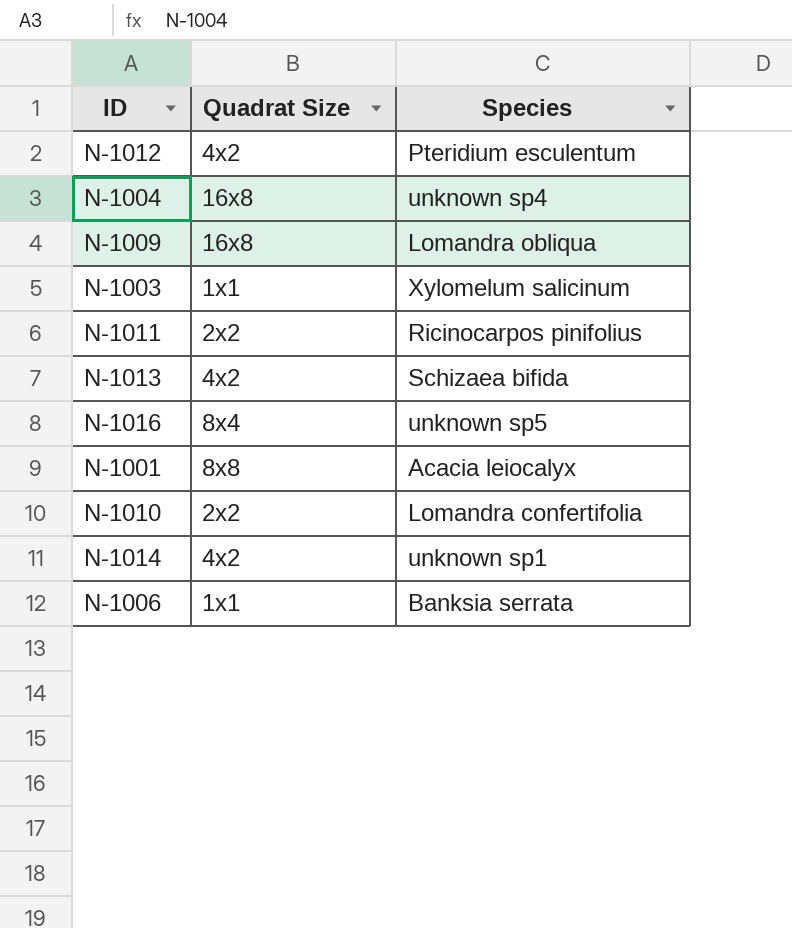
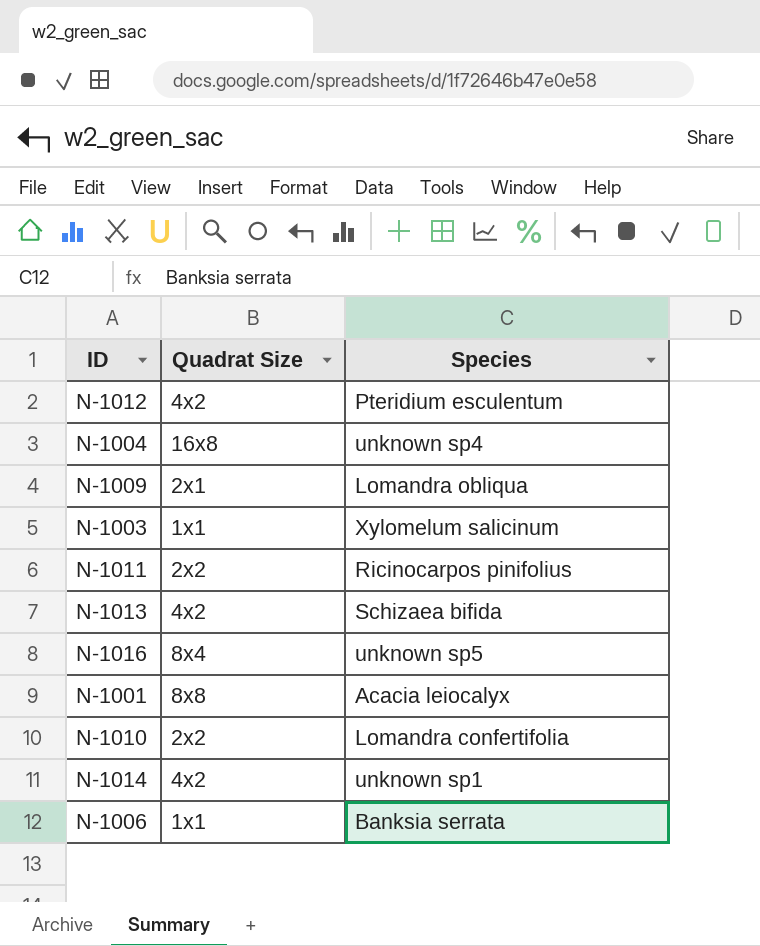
N-1009 | Quadrat Size: 16x8 -> 2x1

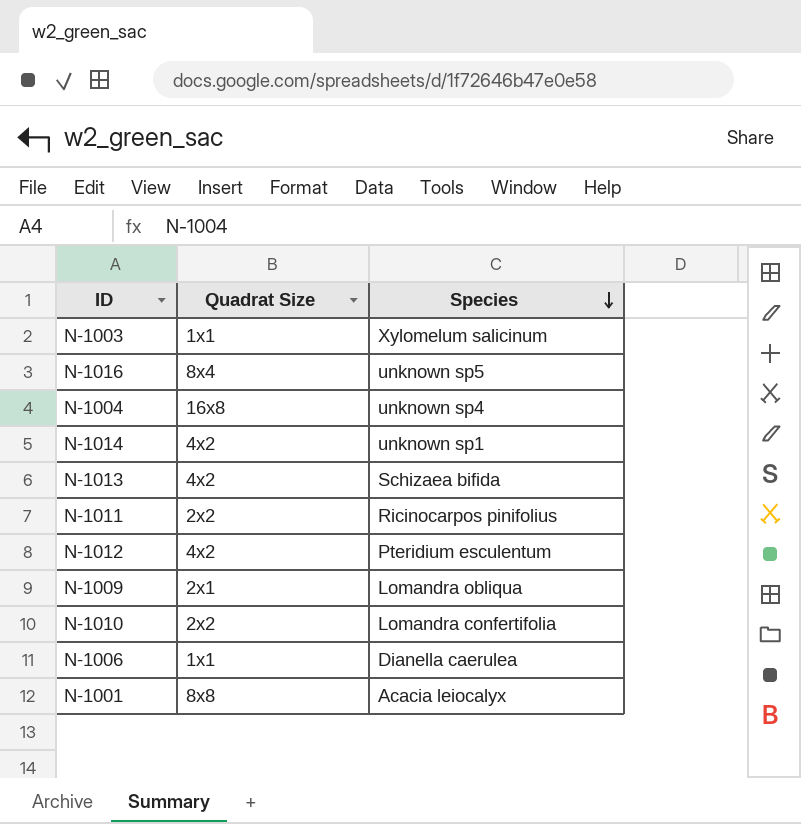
row order: none -> Species descending
N-1006 | Species: Banksia serrata -> Dianella caerulea

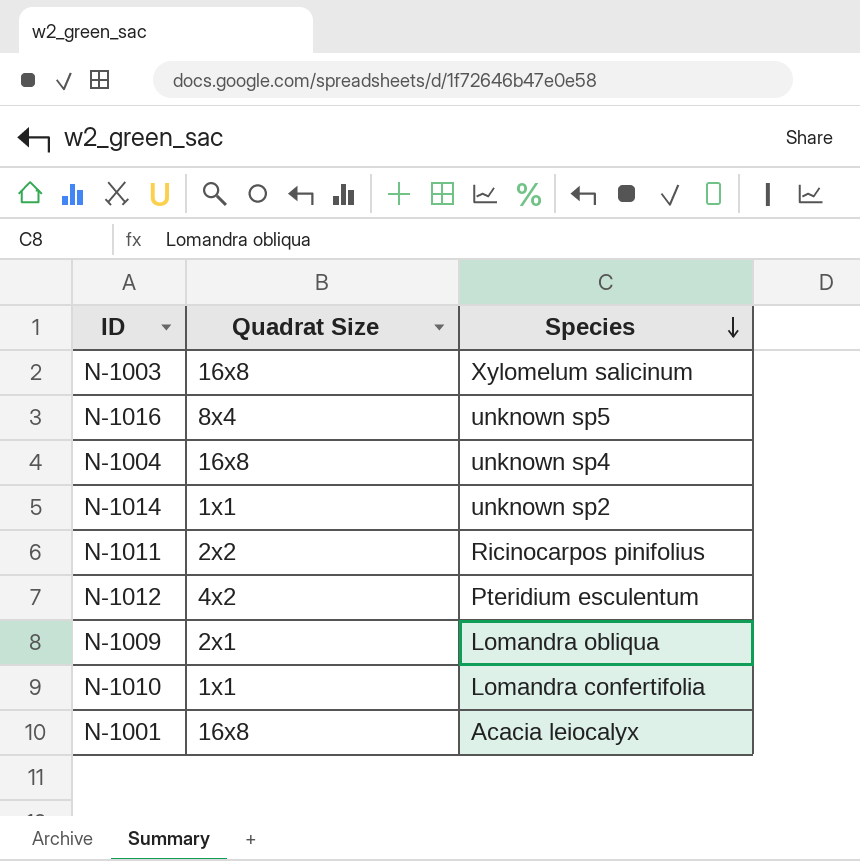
row N-1013: 4x2 | Schizaea bifida -> none
row N-1006: 1x1 | Dianella caerulea -> none
N-1003 | Quadrat Size: 1x1 -> 16x8
N-1014 | Quadrat Size: 4x2 -> 1x1
N-1014 | Species: unknown sp1 -> unknown sp2
N-1010 | Quadrat Size: 2x2 -> 1x1
N-1001 | Quadrat Size: 8x8 -> 16x8

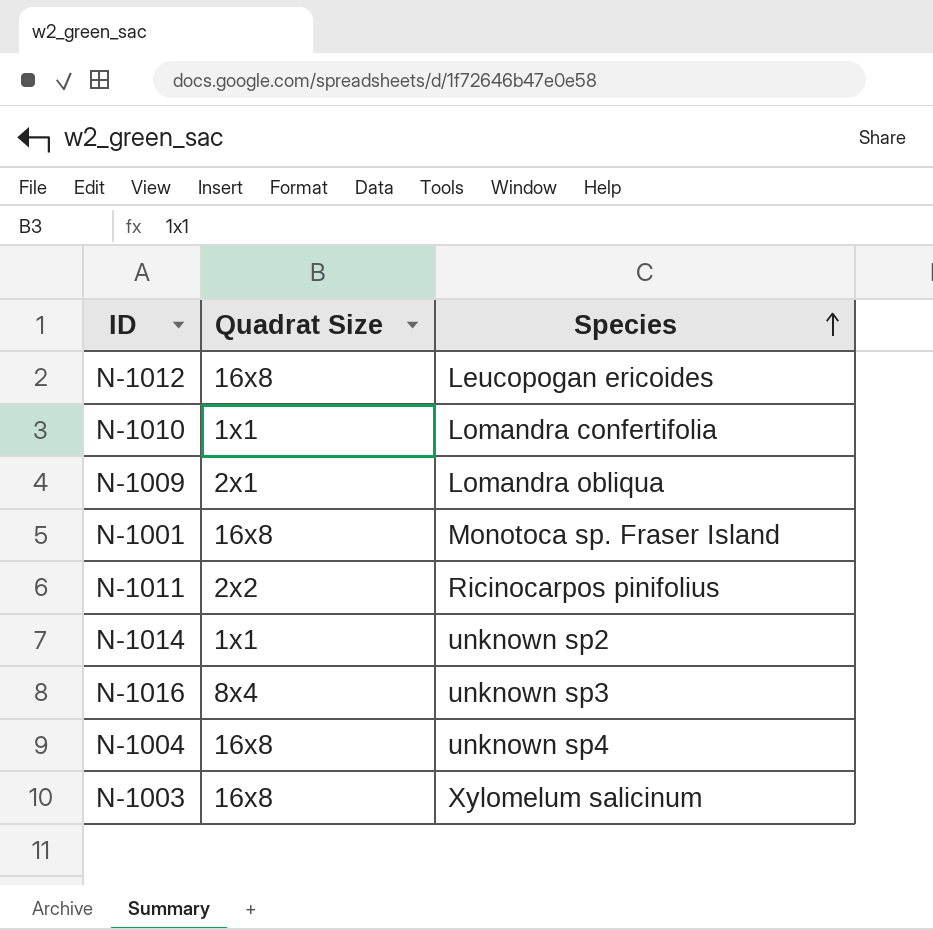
row order: Species descending -> Species ascending
N-1012 | Quadrat Size: 4x2 -> 16x8
N-1012 | Species: Pteridium esculentum -> Leucopogan ericoides
N-1001 | Species: Acacia leiocalyx -> Monotoca sp. Fraser Island
N-1016 | Species: unknown sp5 -> unknown sp3

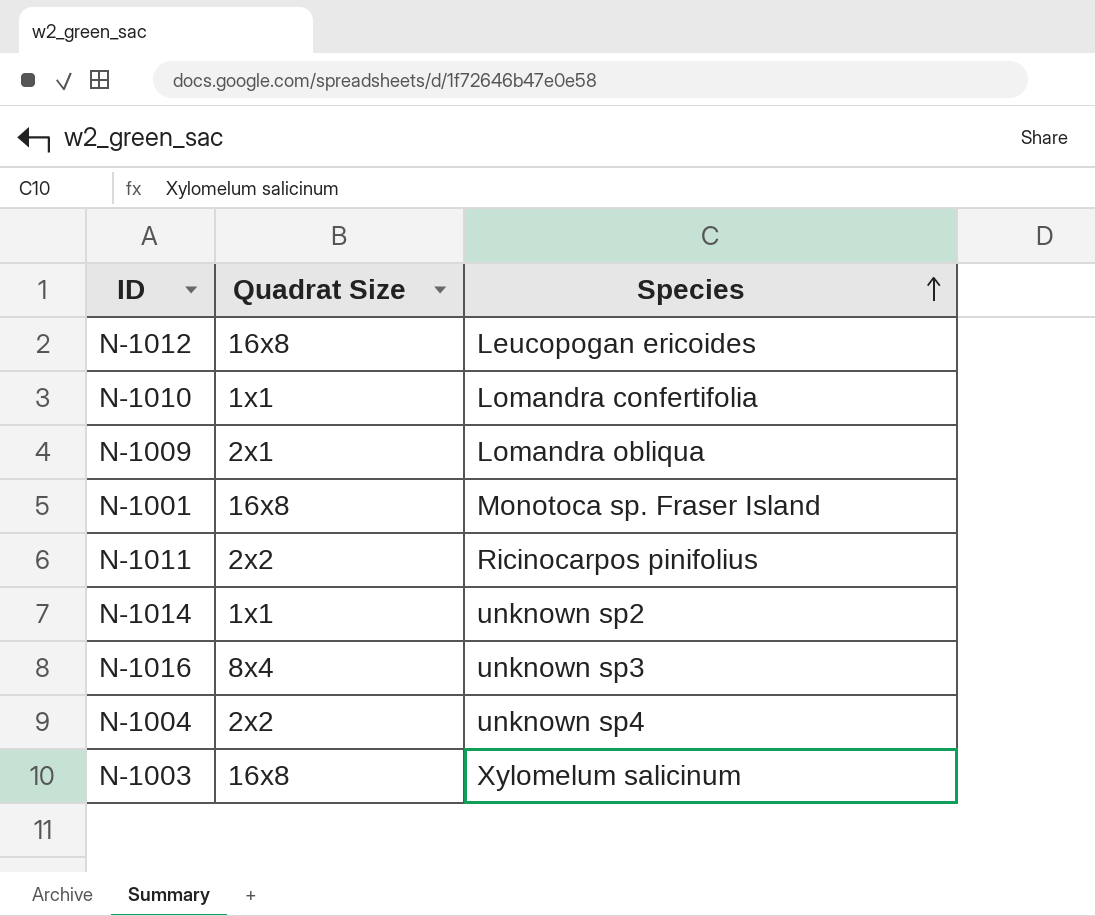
N-1004 | Quadrat Size: 16x8 -> 2x2

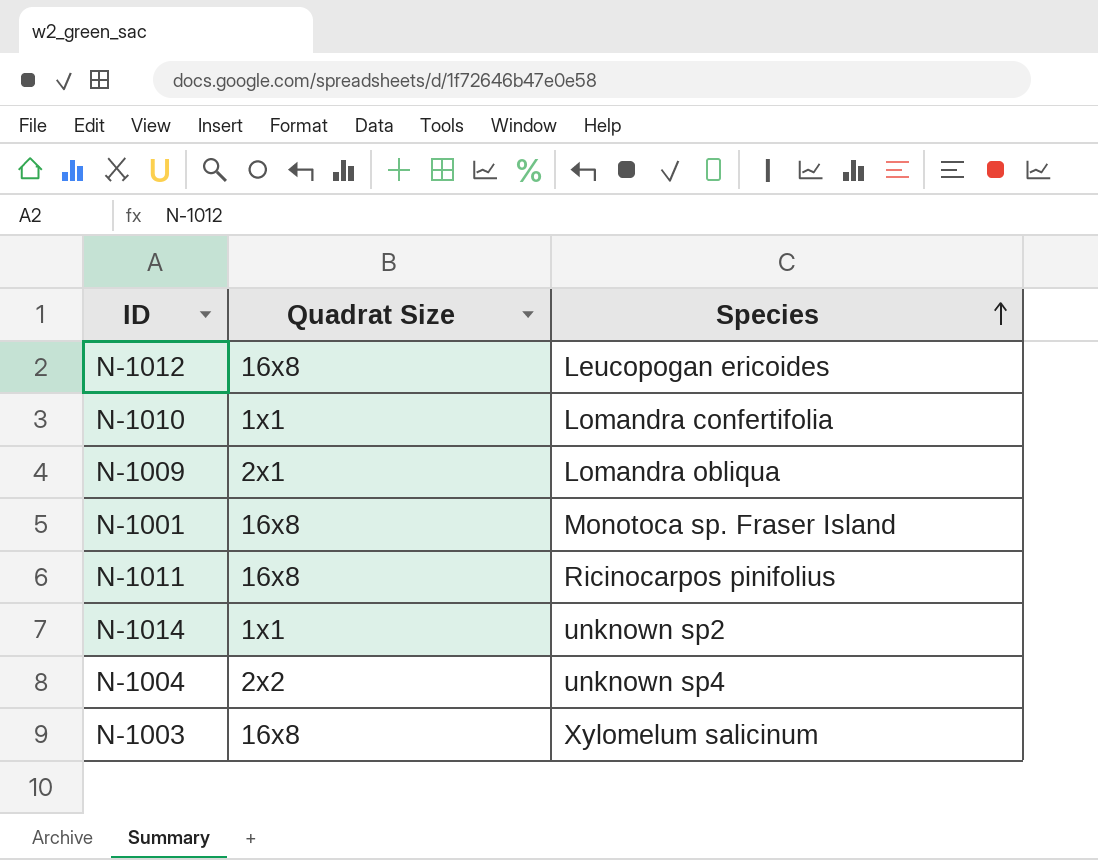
row N-1016: 8x4 | unknown sp3 -> none
N-1011 | Quadrat Size: 2x2 -> 16x8

